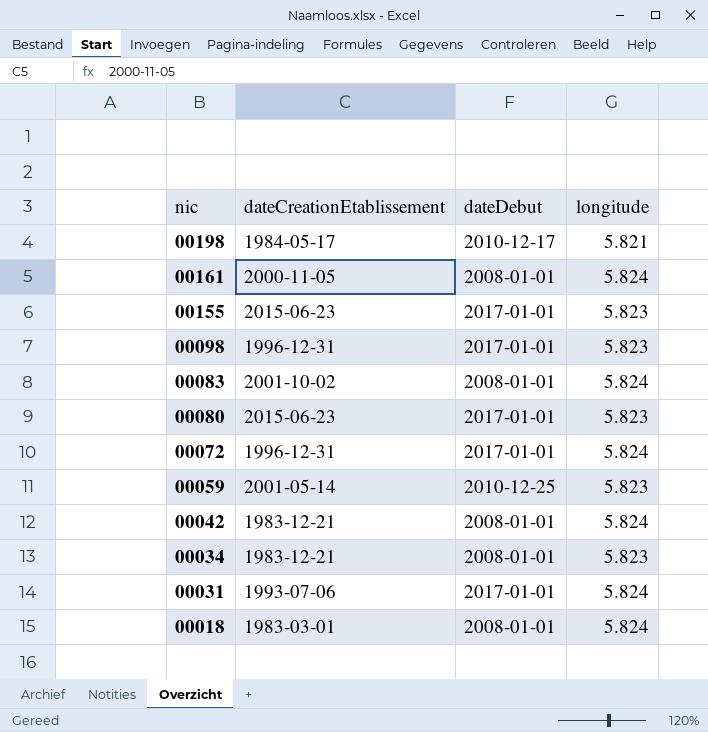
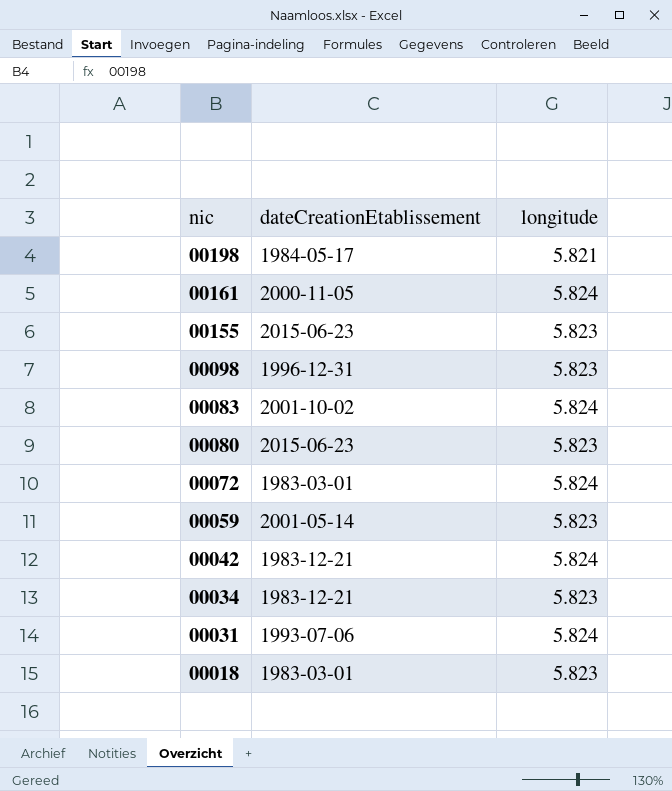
column dateDebut | position: 3 -> none
00072 | dateCreationEtablissement: 1996-12-31 -> 1983-03-01
00018 | longitude: 5.824 -> 5.823

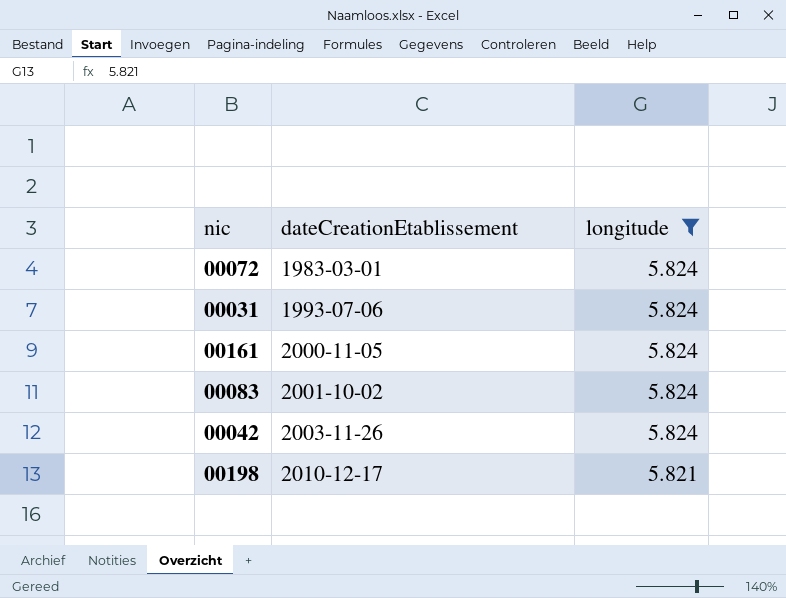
filter: none -> longitude != 5.823
row order: nic descending -> dateCreationEtablissement ascending
00042 | dateCreationEtablissement: 1983-12-21 -> 2003-11-26
00198 | dateCreationEtablissement: 1984-05-17 -> 2010-12-17

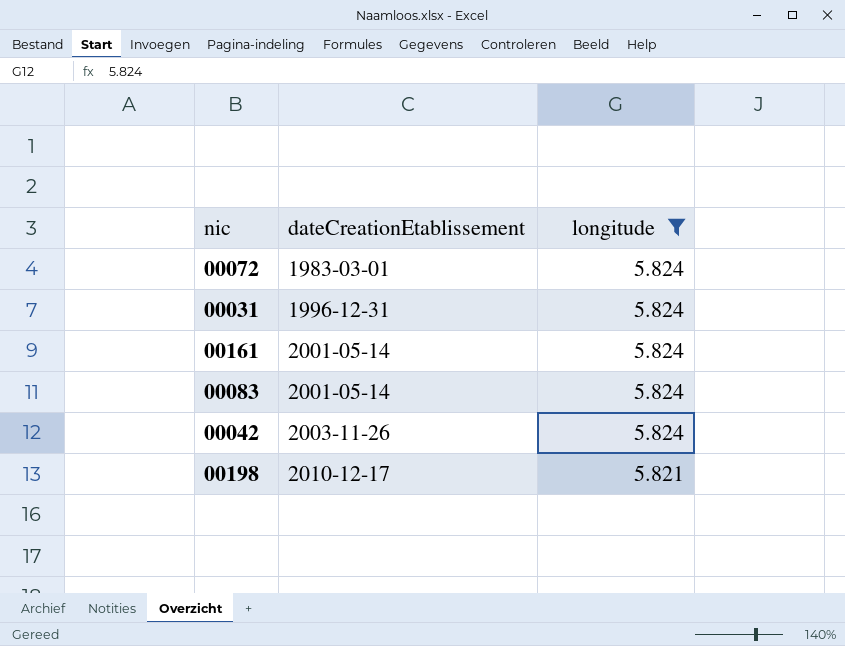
00031 | dateCreationEtablissement: 1993-07-06 -> 1996-12-31
00161 | dateCreationEtablissement: 2000-11-05 -> 2001-05-14
00083 | dateCreationEtablissement: 2001-10-02 -> 2001-05-14

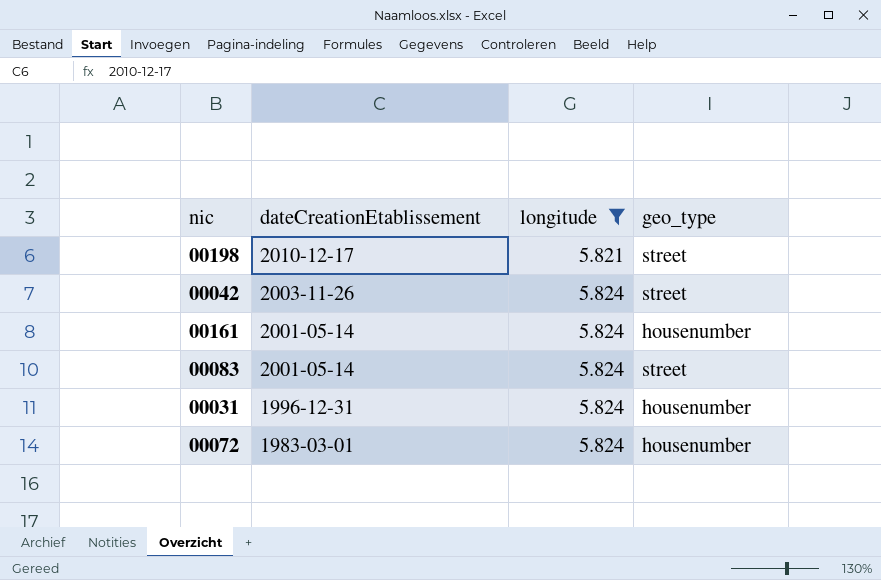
row order: dateCreationEtablissement ascending -> dateCreationEtablissement descending
column geo_type | position: none -> 4

